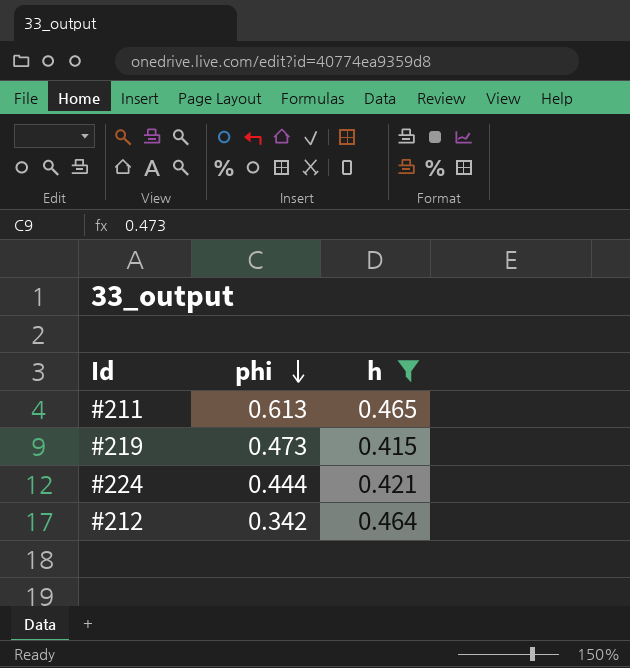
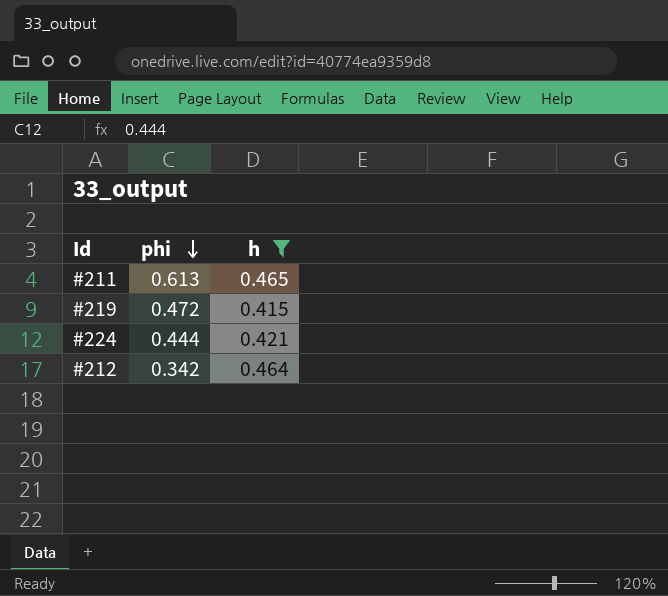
#219 | phi: 0.473 -> 0.472

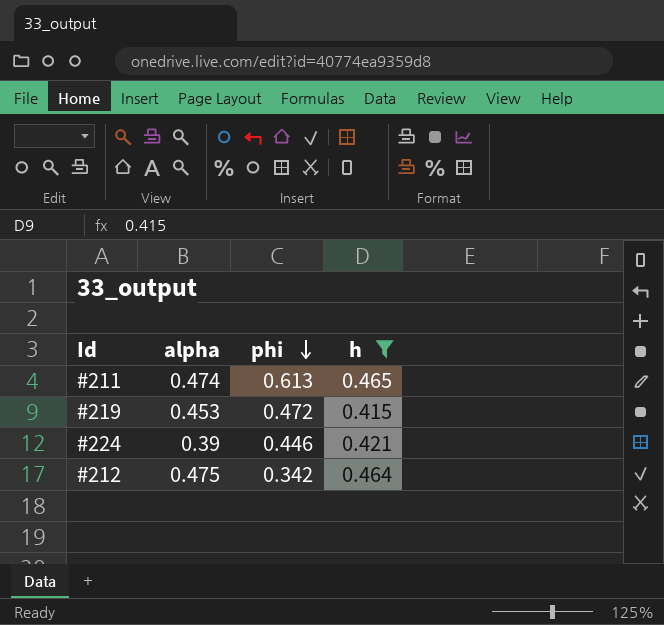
column alpha | position: none -> 2
#224 | phi: 0.444 -> 0.446

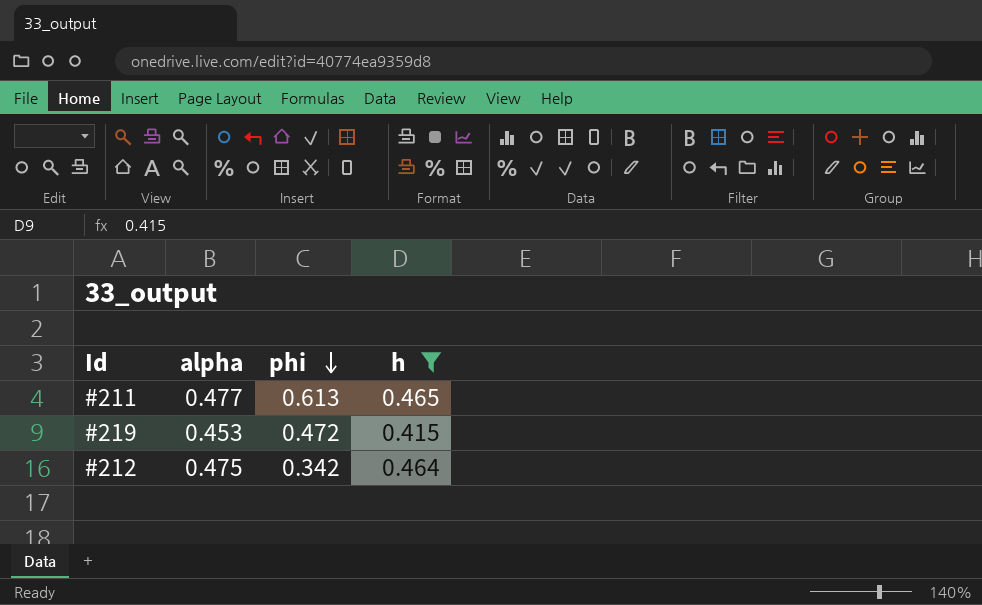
row #224: 0.39 | 0.446 | 0.421 -> none
#211 | alpha: 0.474 -> 0.477

